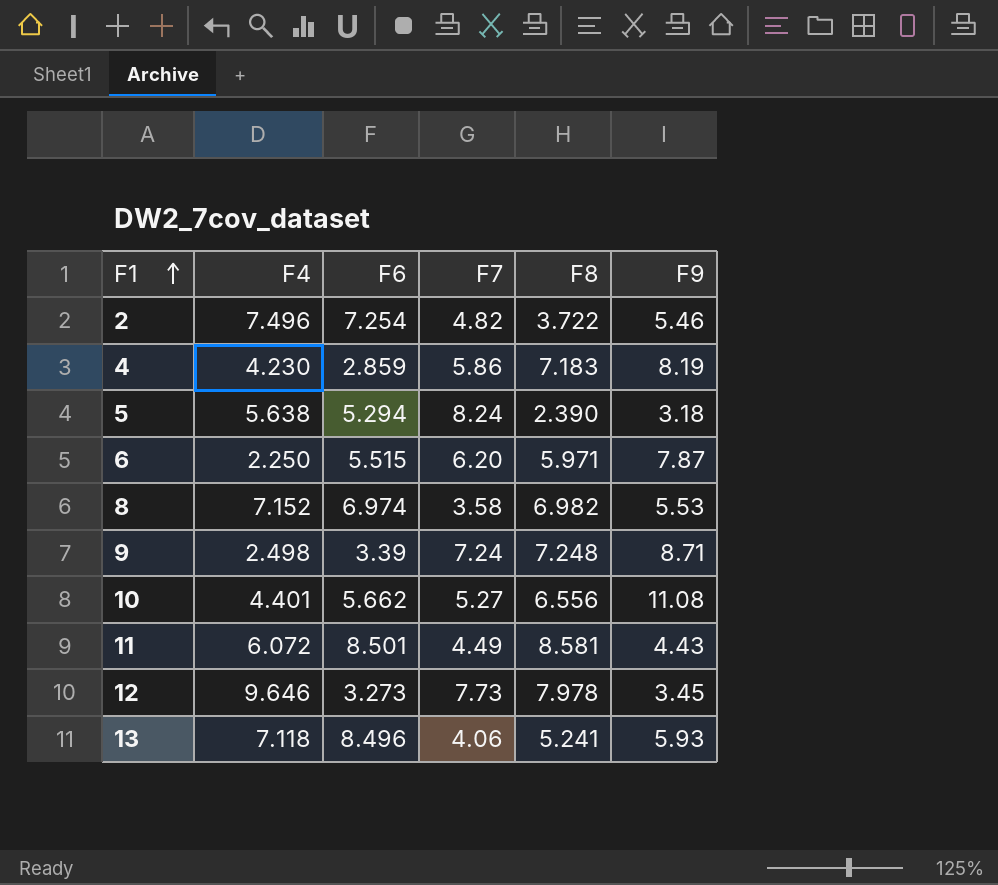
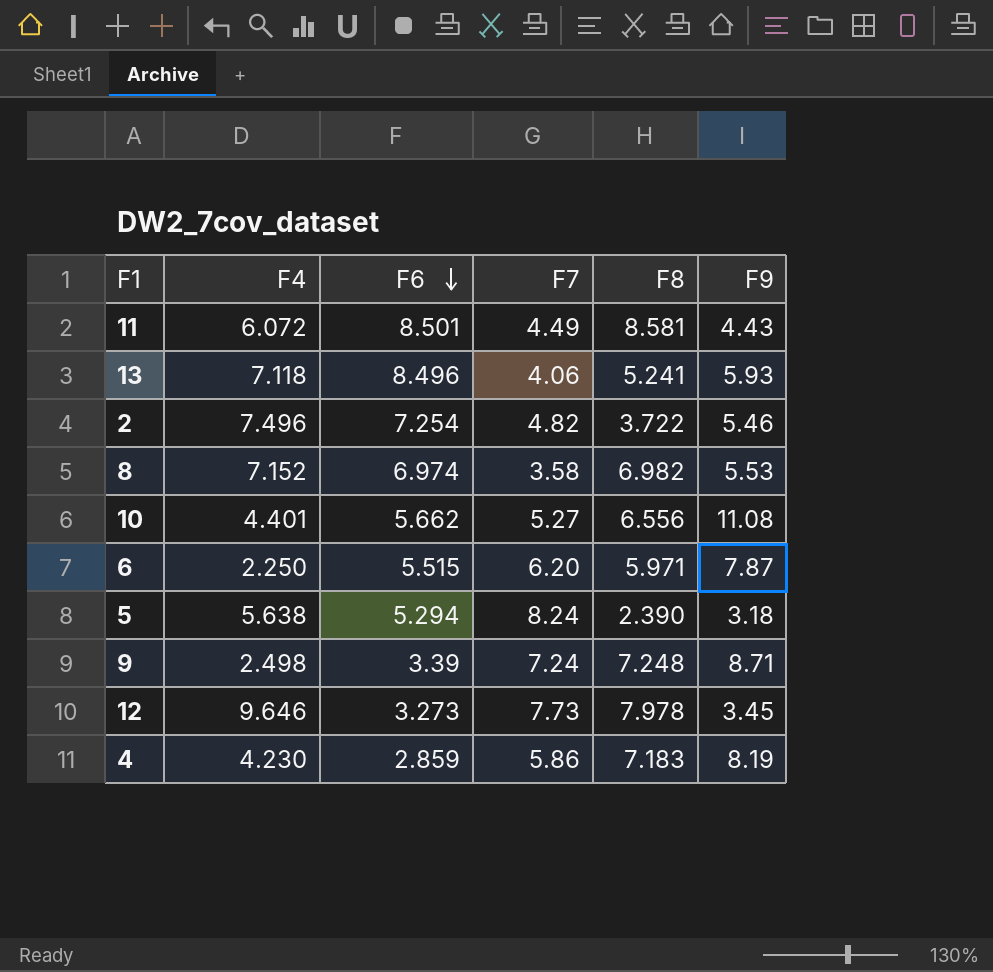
row order: F1 ascending -> F6 descending

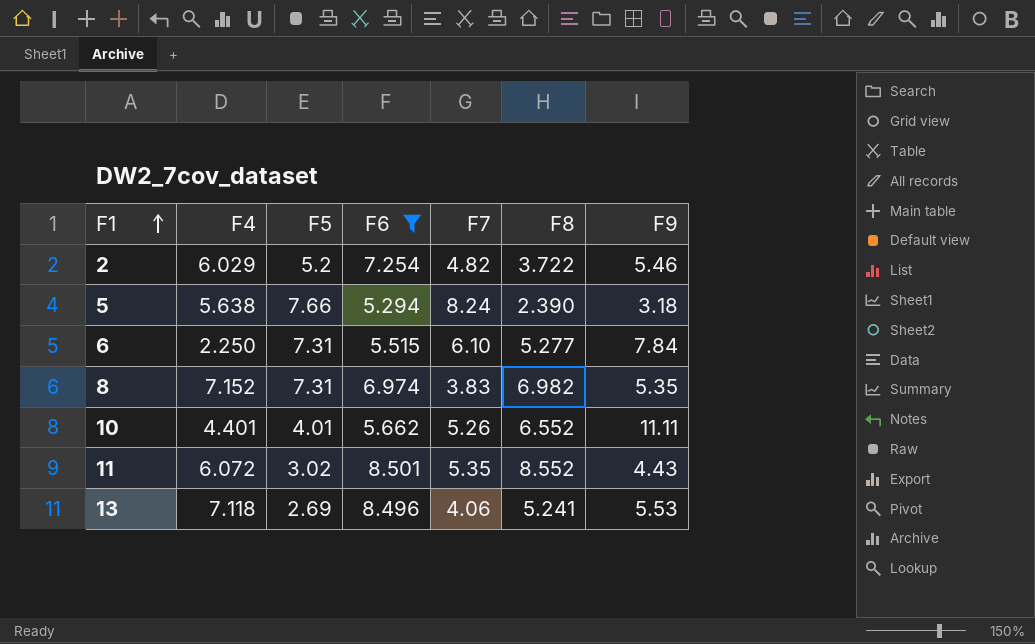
filter: none -> F6 >= 5.294
row order: F6 descending -> F1 ascending
column F5 | position: none -> 3
2 | F4: 7.496 -> 6.029
6 | F7: 6.20 -> 6.10
6 | F8: 5.971 -> 5.277
6 | F9: 7.87 -> 7.84
8 | F7: 3.58 -> 3.83
8 | F9: 5.53 -> 5.35
10 | F7: 5.27 -> 5.26
10 | F8: 6.556 -> 6.552
10 | F9: 11.08 -> 11.11
11 | F7: 4.49 -> 5.35
11 | F8: 8.581 -> 8.552
13 | F9: 5.93 -> 5.53

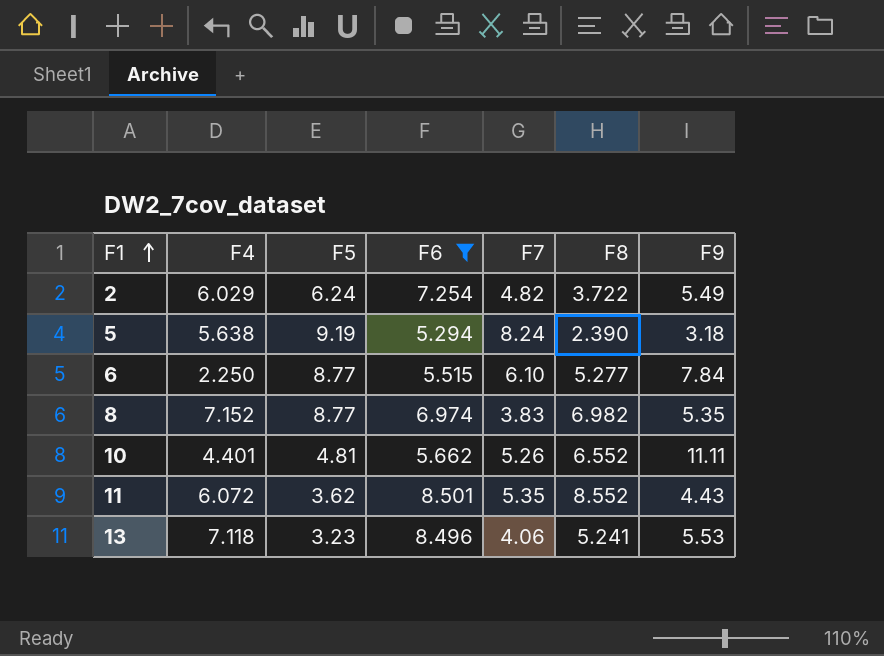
2 | F5: 5.2 -> 6.24
2 | F9: 5.46 -> 5.49
5 | F5: 7.66 -> 9.19
6 | F5: 7.31 -> 8.77
8 | F5: 7.31 -> 8.77
10 | F5: 4.01 -> 4.81
11 | F5: 3.02 -> 3.62
13 | F5: 2.69 -> 3.23

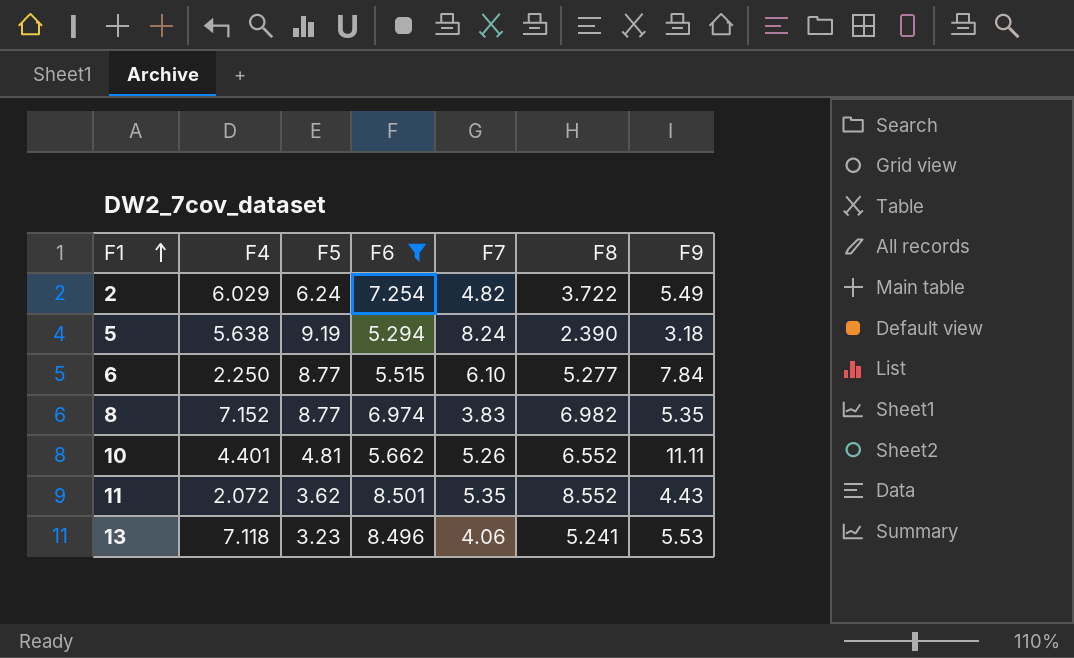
11 | F4: 6.072 -> 2.072

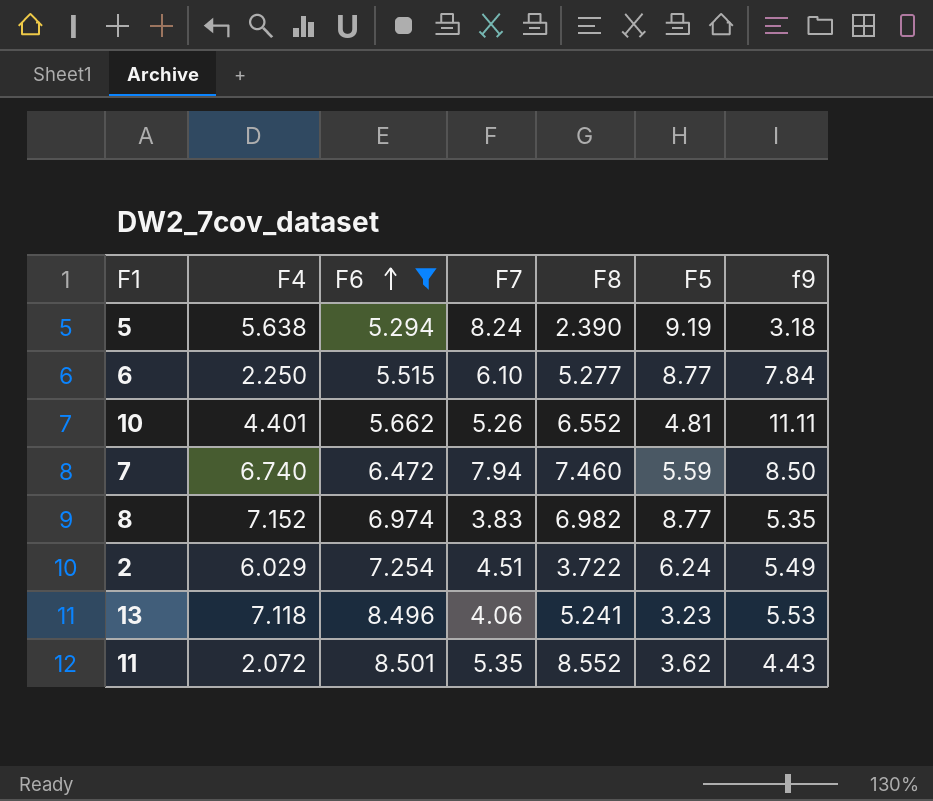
row order: F1 ascending -> F6 ascending
column F5 | position: 3 -> 6
column name: F9 -> f9
row 7: none -> 6.740 | 6.472 | 7.94 | 7.460 | 5.59 | 8.50
2 | F7: 4.82 -> 4.51

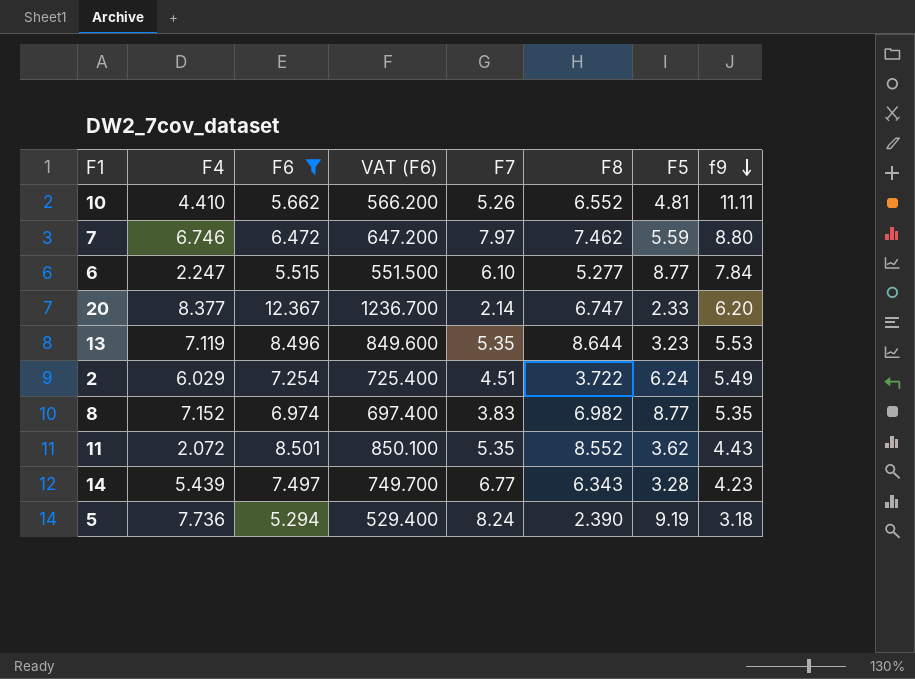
row order: F6 ascending -> f9 descending
column VAT (F6) | formula: none -> [F6] * 100
10 | F4: 4.401 -> 4.410
7 | F4: 6.740 -> 6.746
7 | F7: 7.94 -> 7.97
7 | F8: 7.460 -> 7.462
7 | f9: 8.50 -> 8.80
6 | F4: 2.250 -> 2.247
row 20: none -> 8.377 | 12.367 | 1236.700 | 2.14 | 6.747 | 2.33 | 6.20
13 | F4: 7.118 -> 7.119
13 | F7: 4.06 -> 5.35
13 | F8: 5.241 -> 8.644
row 14: none -> 5.439 | 7.497 | 749.700 | 6.77 | 6.343 | 3.28 | 4.23
5 | F4: 5.638 -> 7.736

